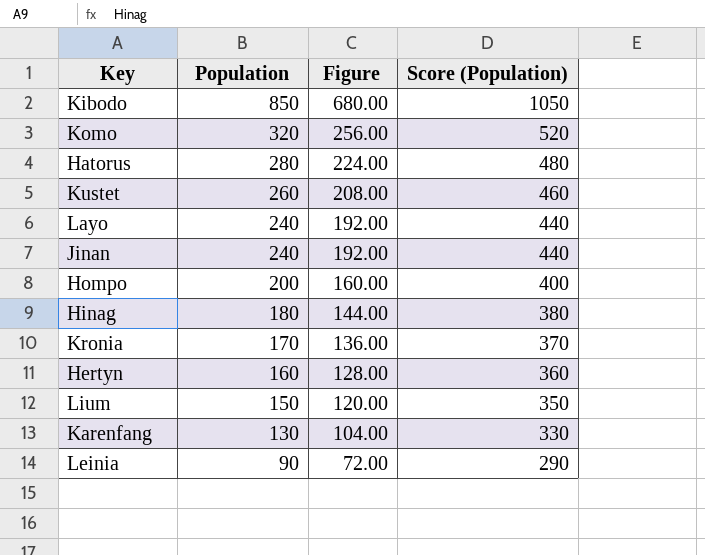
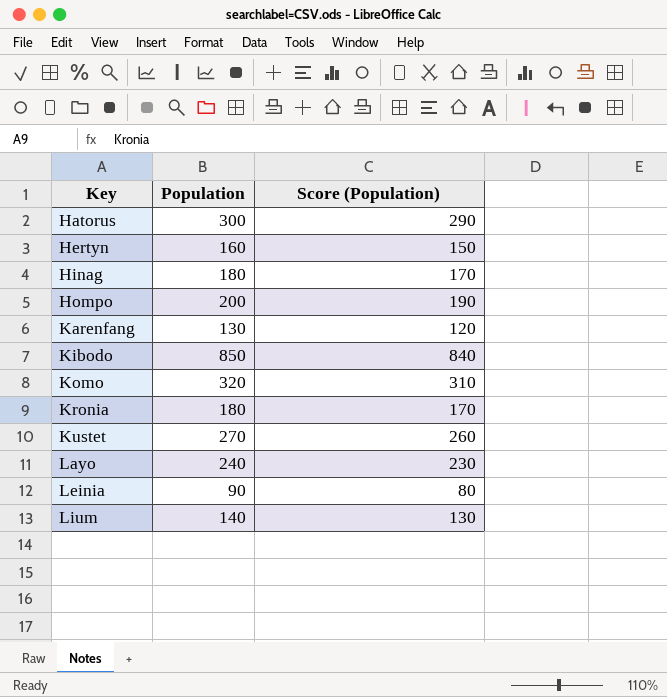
row order: Population descending -> Key ascending
column Figure | formula: [Population] * 0.8 -> none
column Score (Population) | formula: [Population] + 200 -> [Population] - 10
row Jinan: 240 | 192.00 | 440 -> none
Hatorus | Population: 280 -> 300
Kronia | Population: 170 -> 180
Kustet | Population: 260 -> 270
Lium | Population: 150 -> 140

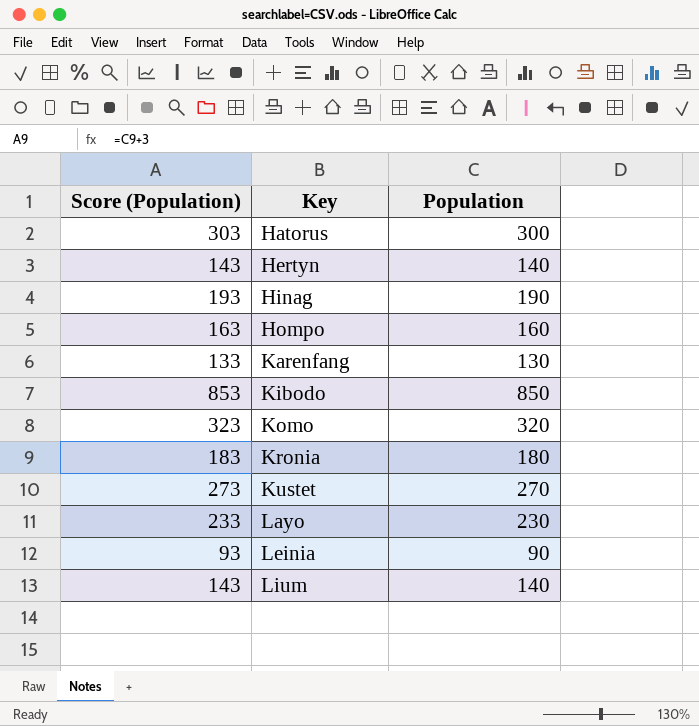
column Score (Population) | formula: [Population] - 10 -> [Population] + 3
column Score (Population) | position: 3 -> 1
Hertyn | Population: 160 -> 140
Hinag | Population: 180 -> 190
Hompo | Population: 200 -> 160
Layo | Population: 240 -> 230

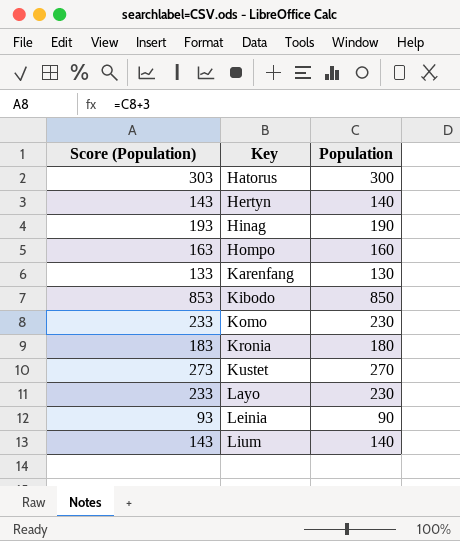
Komo | Score (Population): 323 -> 233
Komo | Population: 320 -> 230

